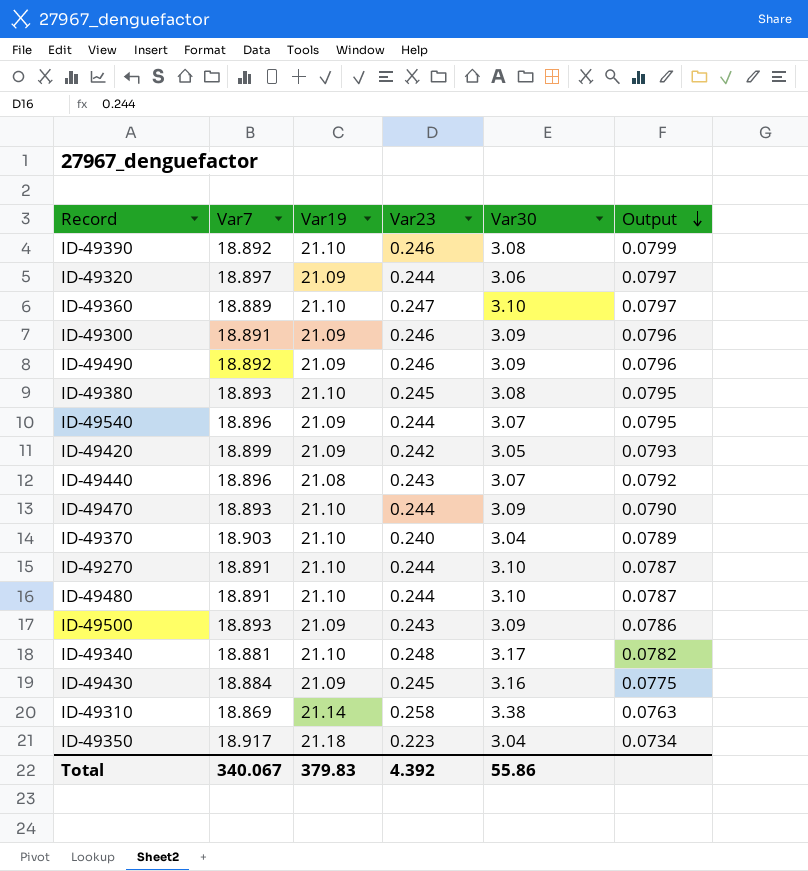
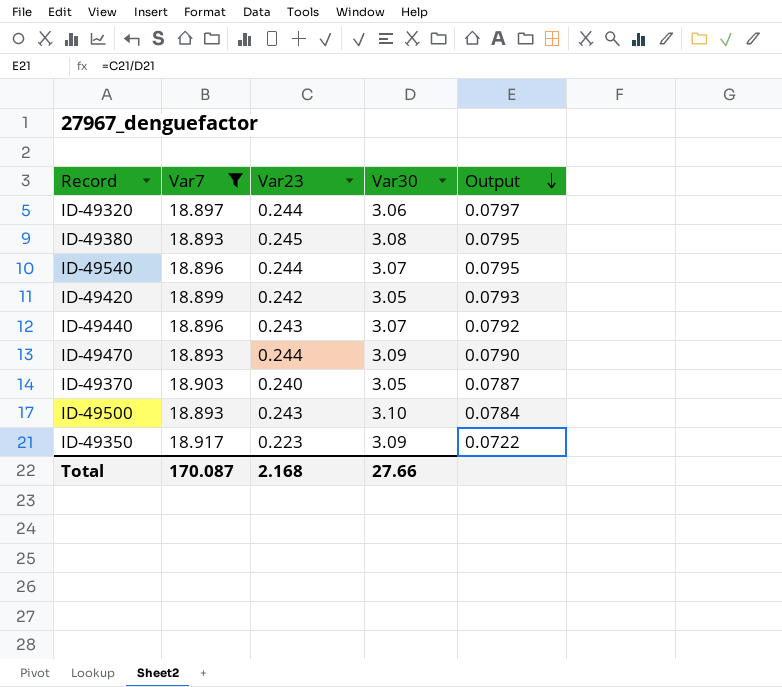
filter: none -> Var7 >= 18.893
column Var19 | position: 3 -> none
ID-49370 | Var30: 3.04 -> 3.05
ID-49370 | Output: 0.0789 -> 0.0787
ID-49500 | Var30: 3.09 -> 3.10
ID-49500 | Output: 0.0786 -> 0.0784
ID-49350 | Var30: 3.04 -> 3.09
ID-49350 | Output: 0.0734 -> 0.0722
Total | Var7: 340.067 -> 170.087
Total | Var23: 4.392 -> 2.168
Total | Var30: 55.86 -> 27.66

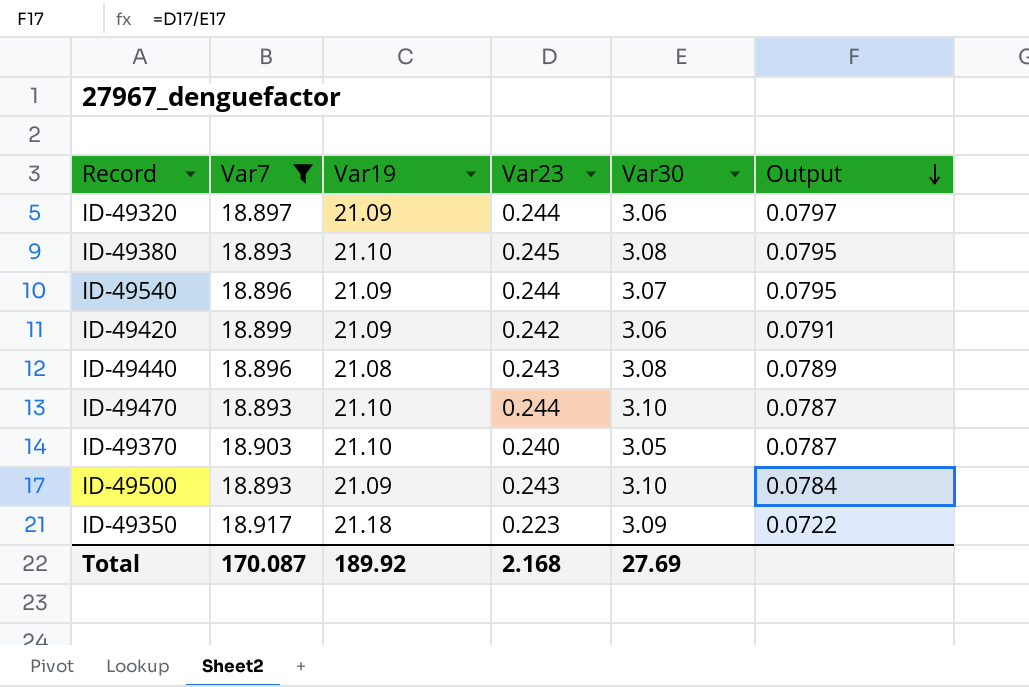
column Var19 | position: none -> 3
ID-49420 | Var30: 3.05 -> 3.06
ID-49420 | Output: 0.0793 -> 0.0791
ID-49440 | Var30: 3.07 -> 3.08
ID-49440 | Output: 0.0792 -> 0.0789
ID-49470 | Var30: 3.09 -> 3.10
ID-49470 | Output: 0.0790 -> 0.0787
Total | Var30: 27.66 -> 27.69

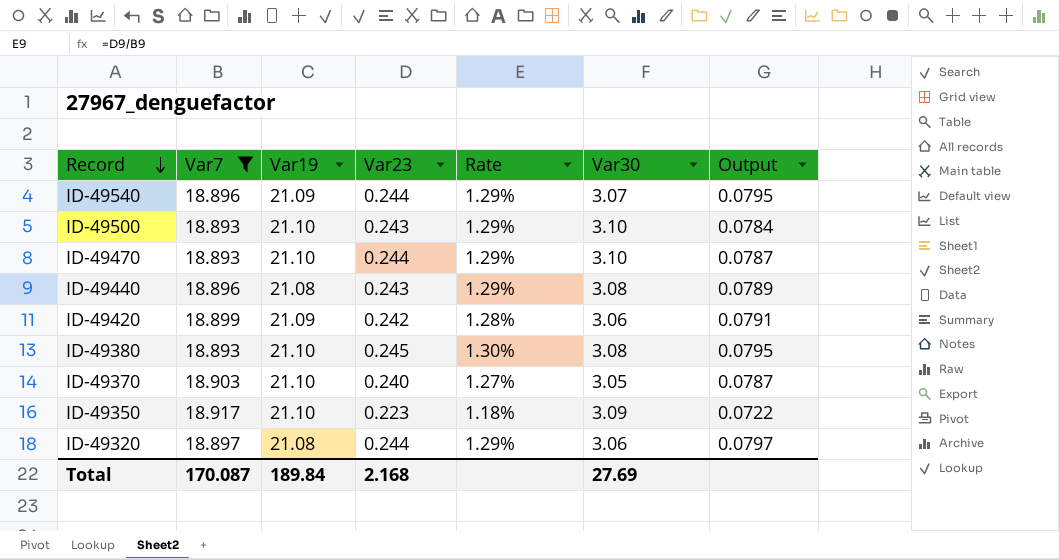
row order: Output descending -> Record descending
column Rate | formula: none -> [Var23] / [Var7]
ID-49500 | Var19: 21.09 -> 21.10
ID-49350 | Var19: 21.18 -> 21.10
ID-49320 | Var19: 21.09 -> 21.08
Total | Var19: 189.92 -> 189.84

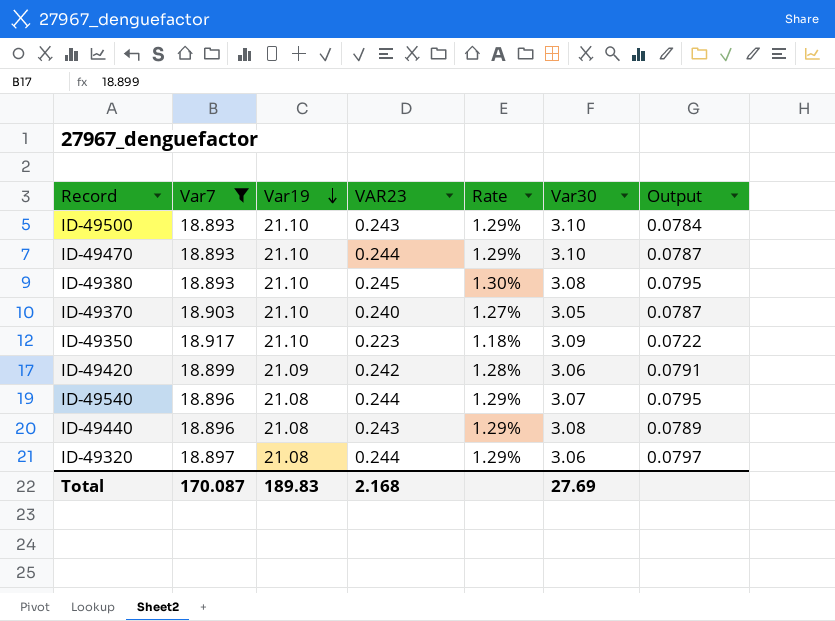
row order: Record descending -> Var19 descending
column name: Var23 -> VAR23
ID-49540 | Var19: 21.09 -> 21.08
Total | Var19: 189.84 -> 189.83

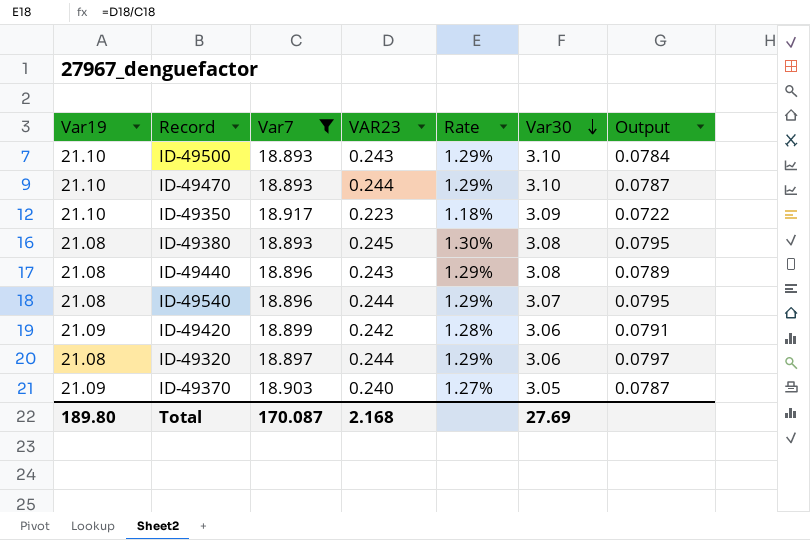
row order: Var19 descending -> Var30 descending
column Var19 | position: 3 -> 1
ID-49380 | Var19: 21.10 -> 21.08
ID-49370 | Var19: 21.10 -> 21.09
Total | Var19: 189.83 -> 189.80

